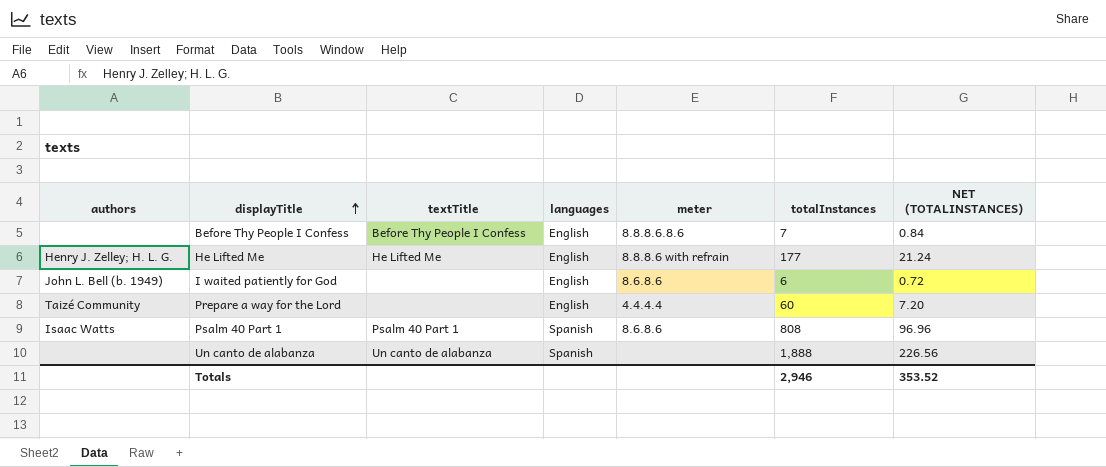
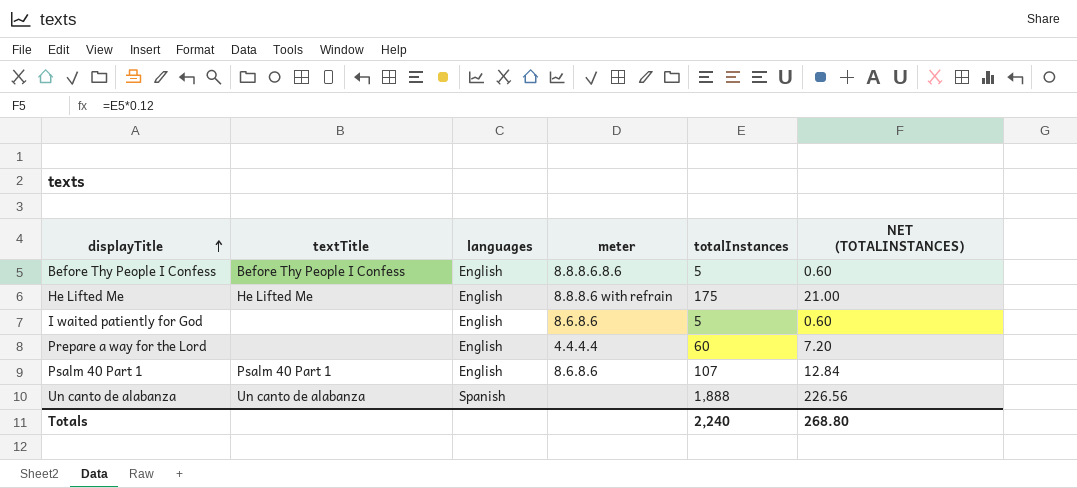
column authors | position: 1 -> none
Before Thy People I Confess | totalInstances: 7 -> 5
Before Thy People I Confess | NET (TOTALINSTANCES): 0.84 -> 0.60
He Lifted Me | totalInstances: 177 -> 175
He Lifted Me | NET (TOTALINSTANCES): 21.24 -> 21.00
I waited patiently for God | totalInstances: 6 -> 5
I waited patiently for God | NET (TOTALINSTANCES): 0.72 -> 0.60
Psalm 40 Part 1 | languages: Spanish -> English
Psalm 40 Part 1 | totalInstances: 808 -> 107
Psalm 40 Part 1 | NET (TOTALINSTANCES): 96.96 -> 12.84
Totals | totalInstances: 2,946 -> 2,240
Totals | NET (TOTALINSTANCES): 353.52 -> 268.80

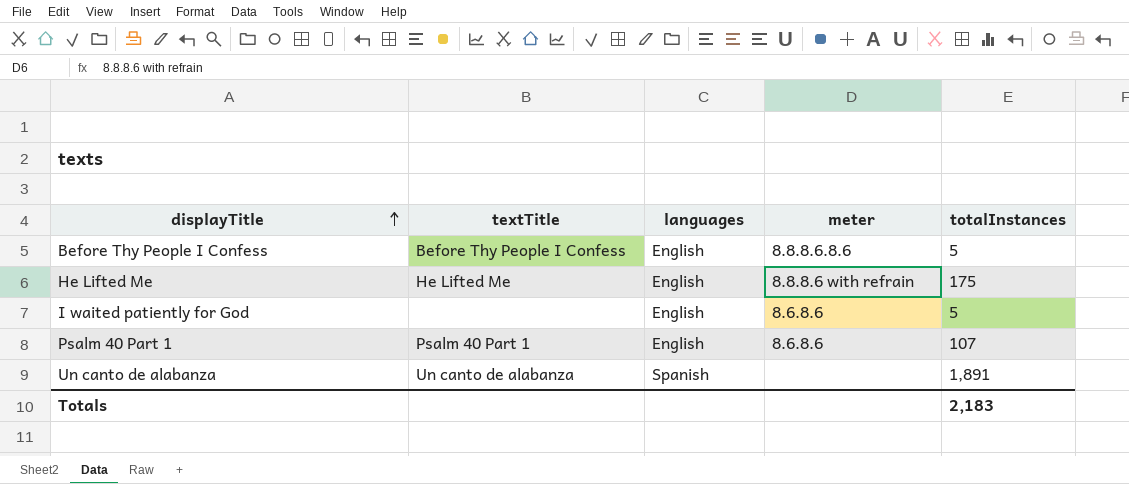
column NET (TOTALINSTANCES) | formula: [totalInstances] * 0.12 -> none
row Prepare a way for the Lord: none | English | 4.4.4.4 | 60 | 7.20 -> none
Un canto de alabanza | totalInstances: 1,888 -> 1,891
Totals | totalInstances: 2,240 -> 2,183

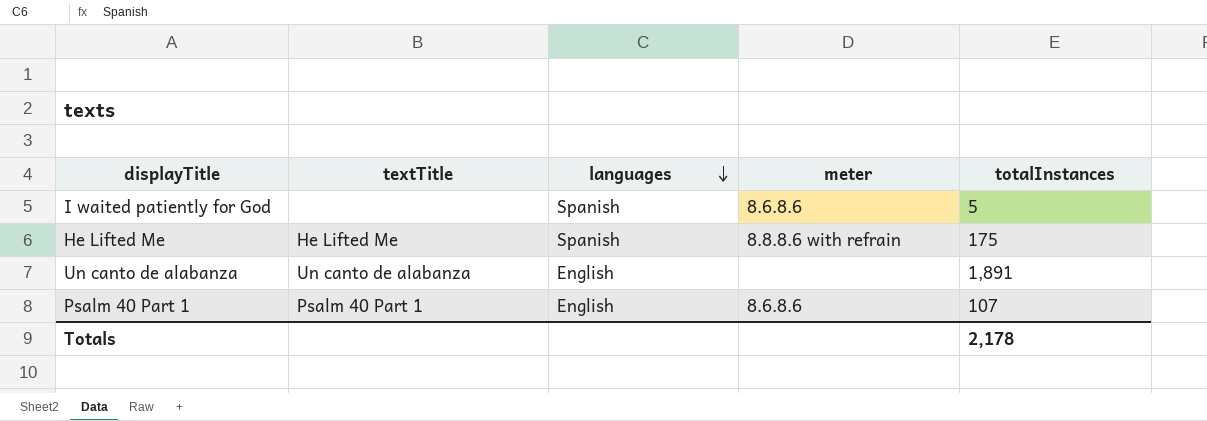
row order: displayTitle ascending -> languages descending
row Before Thy People I Confess: Before Thy People I Confess | English | 8.8.8.6.8.6 | 5 -> none
I waited patiently for God | languages: English -> Spanish
He Lifted Me | languages: English -> Spanish
Un canto de alabanza | languages: Spanish -> English
Totals | totalInstances: 2,183 -> 2,178

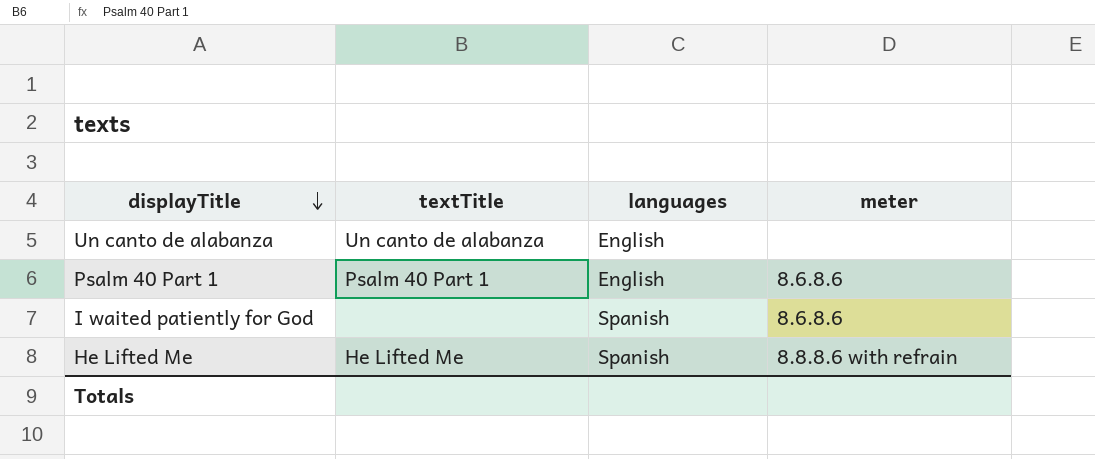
row order: languages descending -> displayTitle descending
column totalInstances | position: 5 -> none

